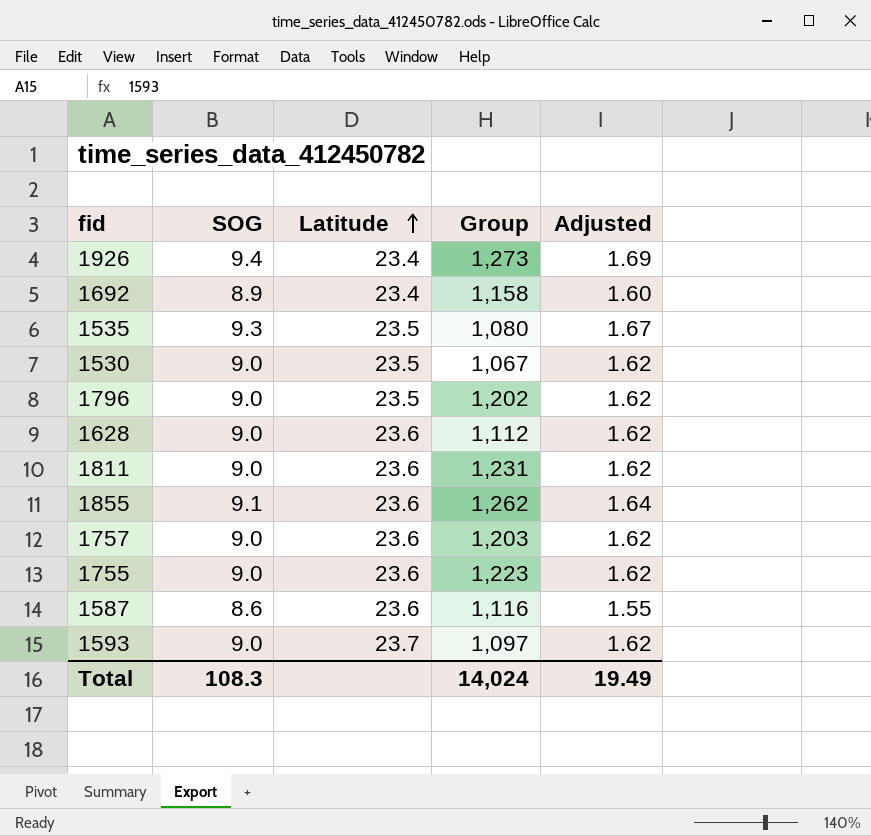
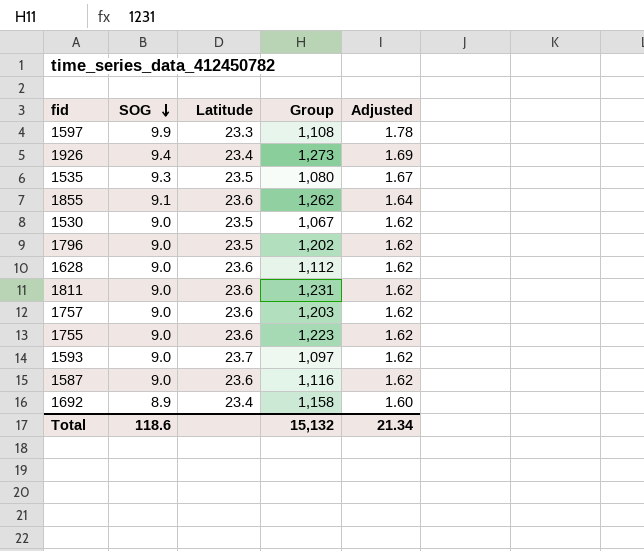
row order: Latitude ascending -> SOG descending
row 1597: none -> 9.9 | 23.3 | 1,108 | 1.78
1587 | SOG: 8.6 -> 9.0
1587 | Adjusted: 1.55 -> 1.62
Total | SOG: 108.3 -> 118.6
Total | Group: 14,024 -> 15,132
Total | Adjusted: 19.49 -> 21.34

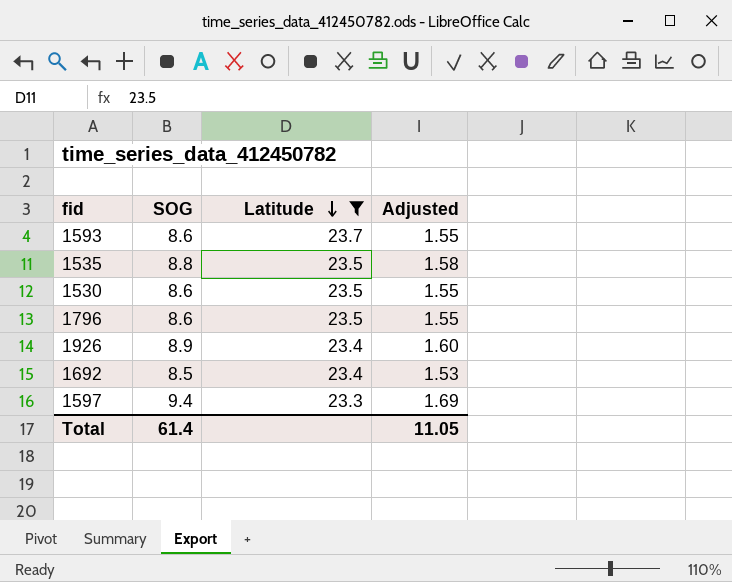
filter: none -> Latitude != 23.6
row order: SOG descending -> Latitude descending
column Group | position: 4 -> none
1593 | SOG: 9.0 -> 8.6
1593 | Adjusted: 1.62 -> 1.55
1535 | SOG: 9.3 -> 8.8
1535 | Adjusted: 1.67 -> 1.58
1530 | SOG: 9.0 -> 8.6
1530 | Adjusted: 1.62 -> 1.55
1796 | SOG: 9.0 -> 8.6
1796 | Adjusted: 1.62 -> 1.55
1926 | SOG: 9.4 -> 8.9
1926 | Adjusted: 1.69 -> 1.60
1692 | SOG: 8.9 -> 8.5
1692 | Adjusted: 1.60 -> 1.53
1597 | SOG: 9.9 -> 9.4
1597 | Adjusted: 1.78 -> 1.69
Total | SOG: 118.6 -> 61.4
Total | Adjusted: 21.34 -> 11.05

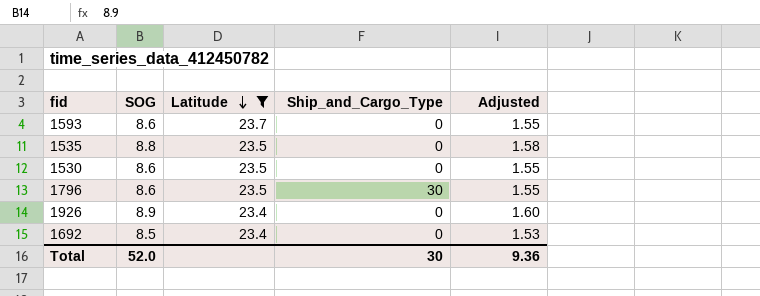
column Ship_and_Cargo_Type | position: none -> 4
row 1597: 9.4 | 23.3 | 1.69 -> none
Total | SOG: 61.4 -> 52.0
Total | Adjusted: 11.05 -> 9.36

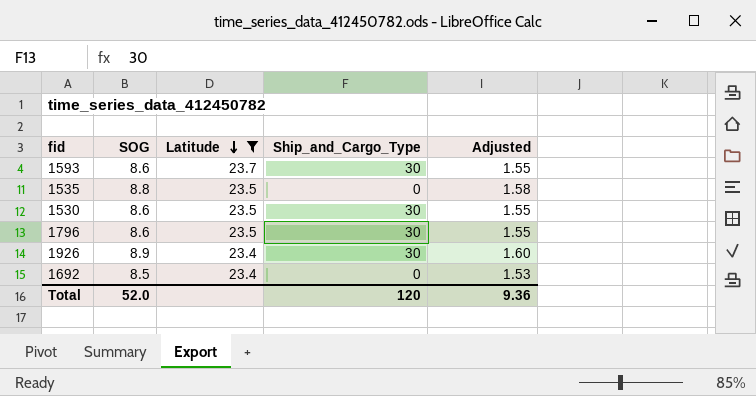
1593 | Ship_and_Cargo_Type: 0 -> 30
1530 | Ship_and_Cargo_Type: 0 -> 30
1926 | Ship_and_Cargo_Type: 0 -> 30
Total | Ship_and_Cargo_Type: 30 -> 120

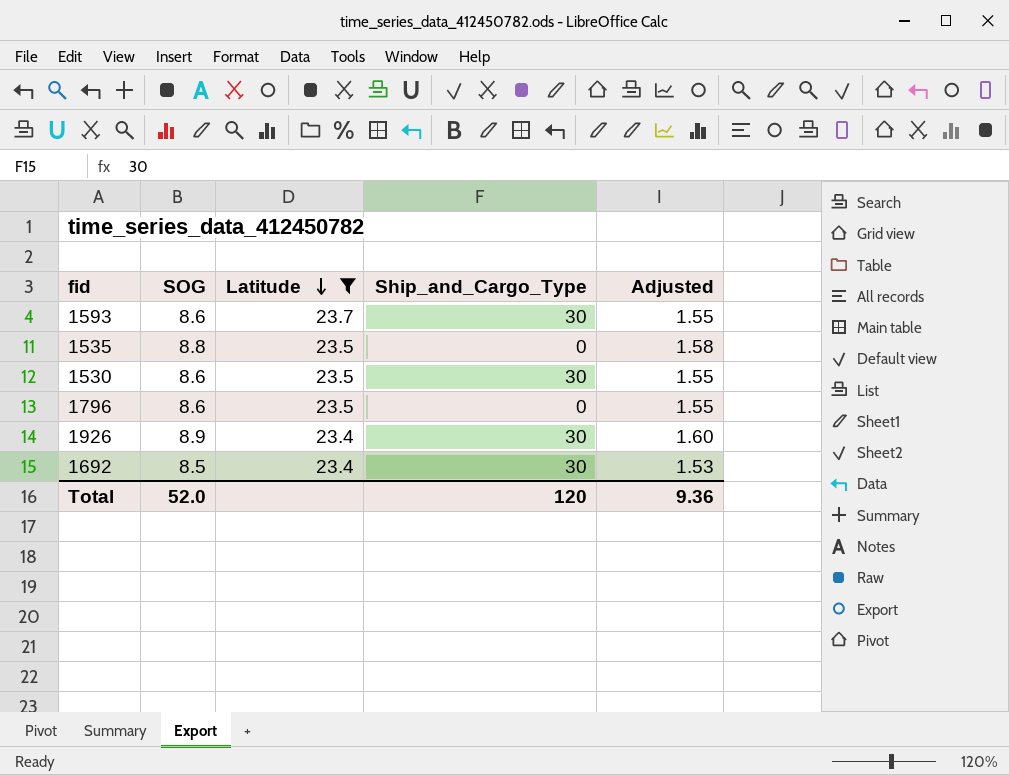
1796 | Ship_and_Cargo_Type: 30 -> 0
1692 | Ship_and_Cargo_Type: 0 -> 30

